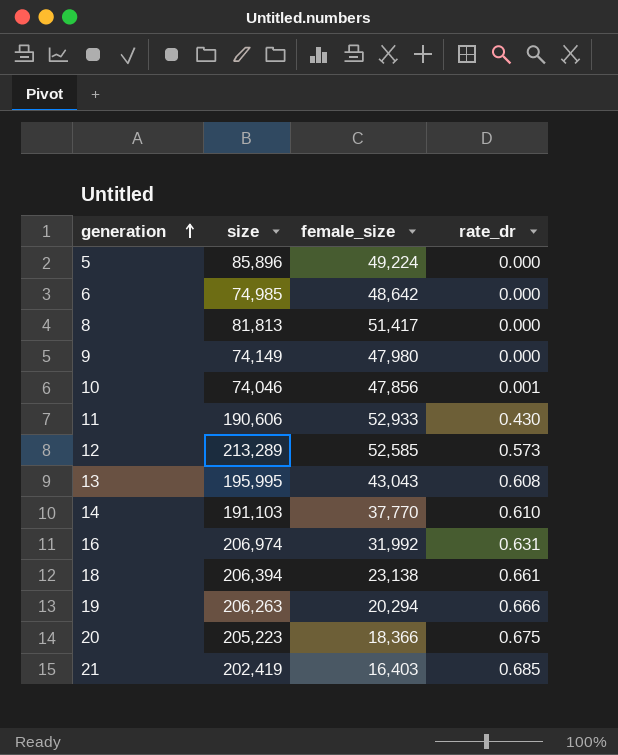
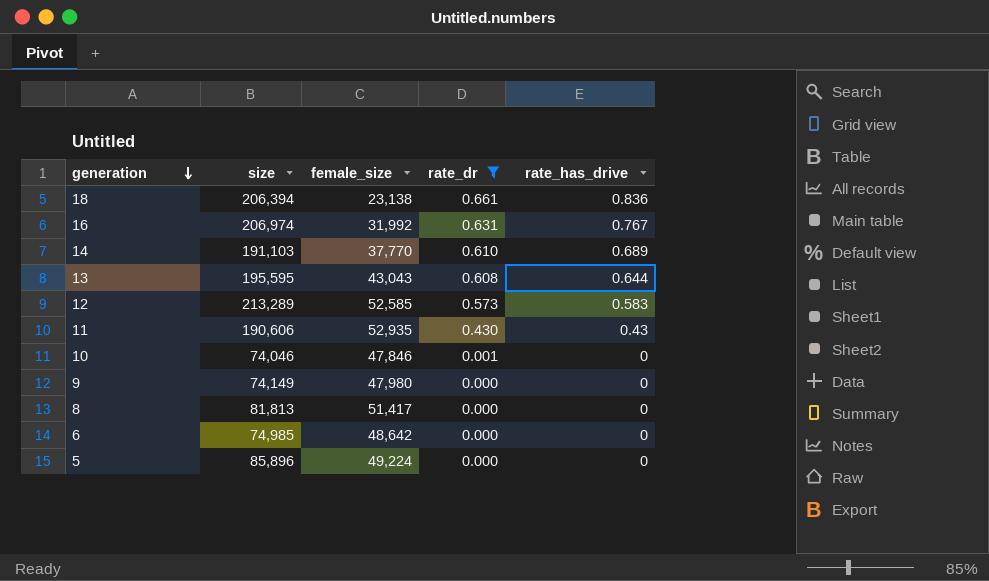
filter: none -> rate_dr <= 0.661
row order: generation ascending -> generation descending
column rate_has_drive | position: none -> 5
13 | size: 195,995 -> 195,595
11 | female_size: 52,933 -> 52,935
10 | female_size: 47,856 -> 47,846

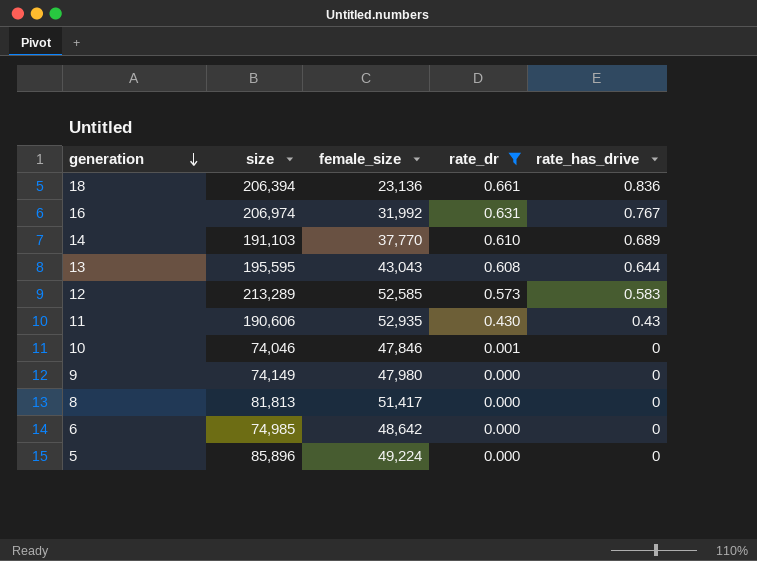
18 | female_size: 23,138 -> 23,136

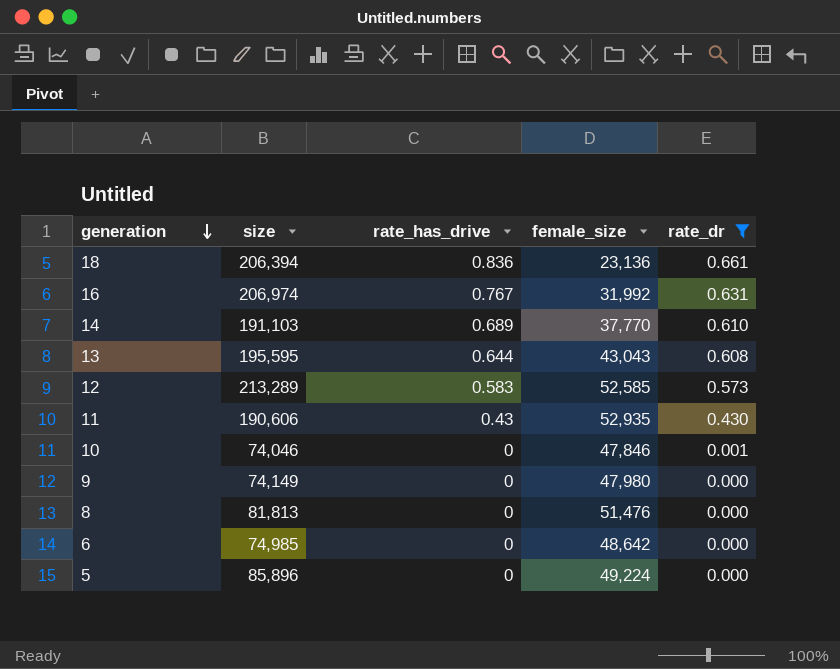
column rate_has_drive | position: 5 -> 3
8 | female_size: 51,417 -> 51,476

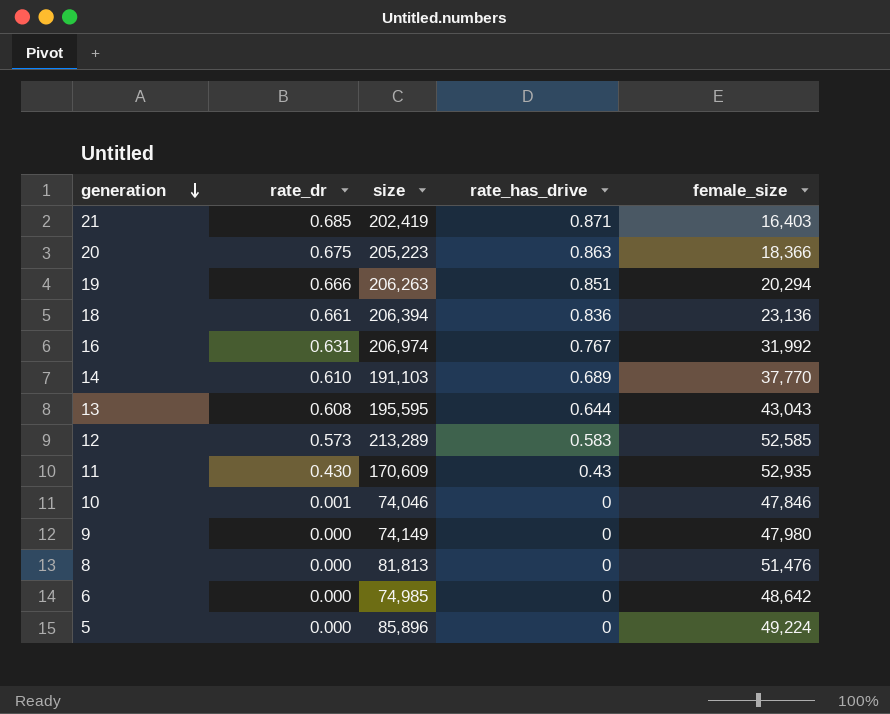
filter: rate_dr <= 0.661 -> none
column rate_dr | position: 5 -> 2
11 | size: 190,606 -> 170,609

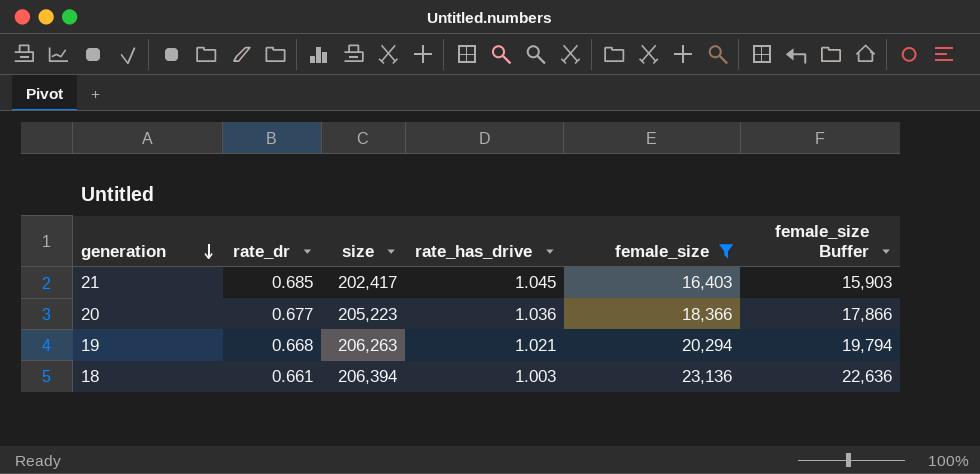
filter: none -> female_size <= 23,136
column female_size Buffer | formula: none -> [female_size] - 500
21 | size: 202,419 -> 202,417
21 | rate_has_drive: 0.871 -> 1.045
20 | rate_dr: 0.675 -> 0.677
20 | rate_has_drive: 0.863 -> 1.036
19 | rate_dr: 0.666 -> 0.668
19 | rate_has_drive: 0.851 -> 1.021
18 | rate_has_drive: 0.836 -> 1.003

